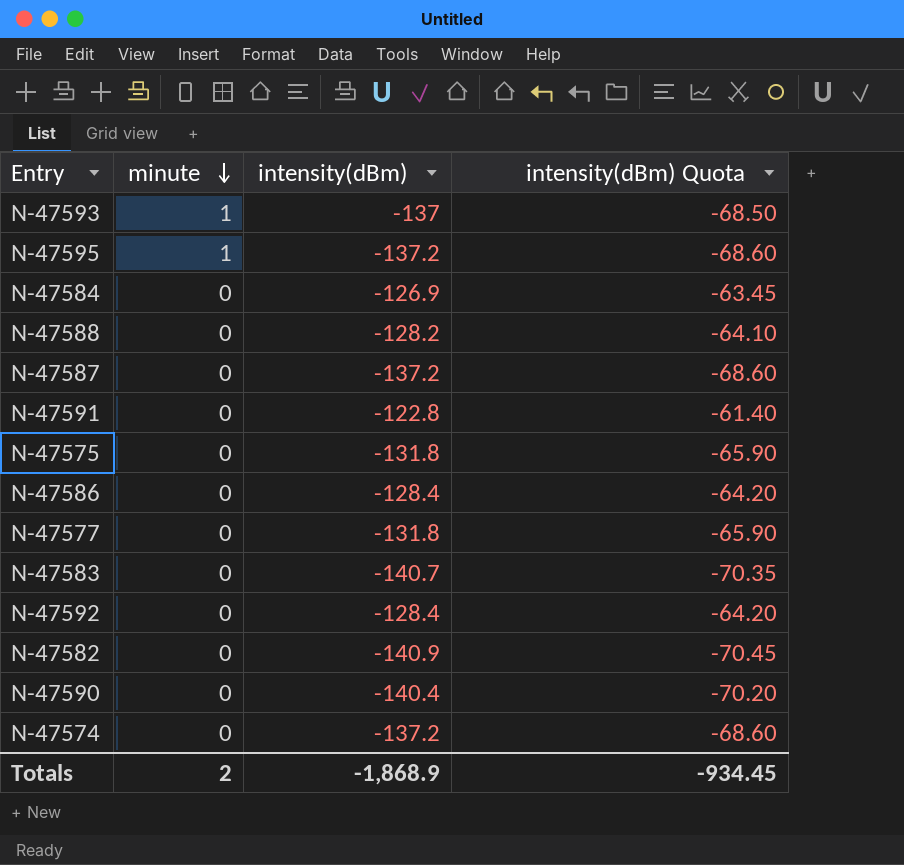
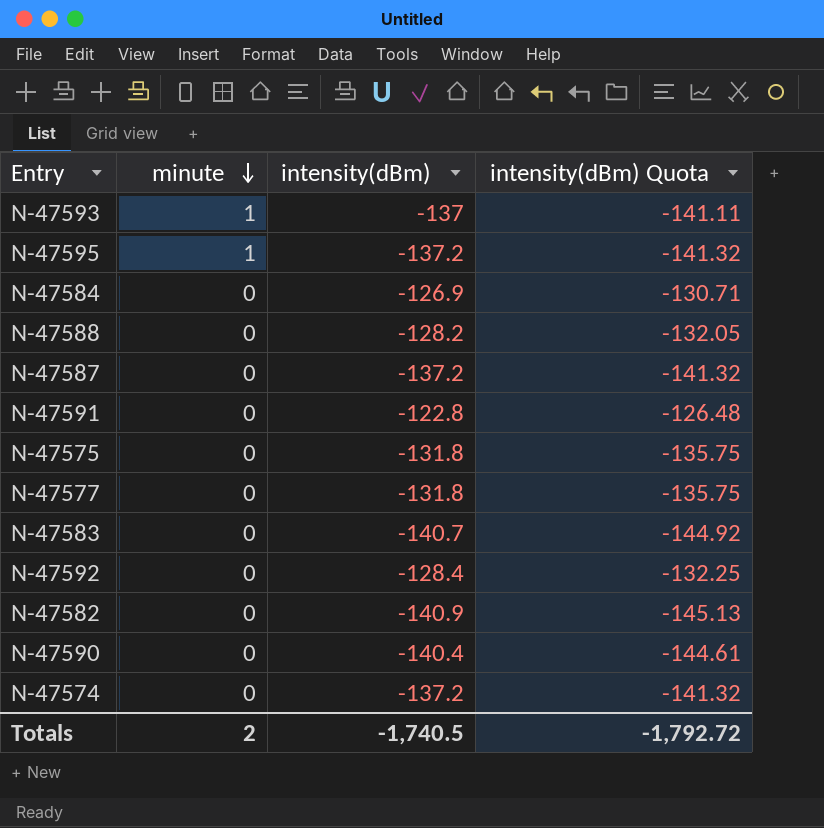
column intensity(dBm) Quota | formula: [intensity(dBm)] * 0.5 -> [intensity(dBm)] * 1.03
row N-47586: 0 | -128.4 | -64.20 -> none
Totals | intensity(dBm): -1,868.9 -> -1,740.5
Totals | intensity(dBm) Quota: -934.45 -> -1,792.72

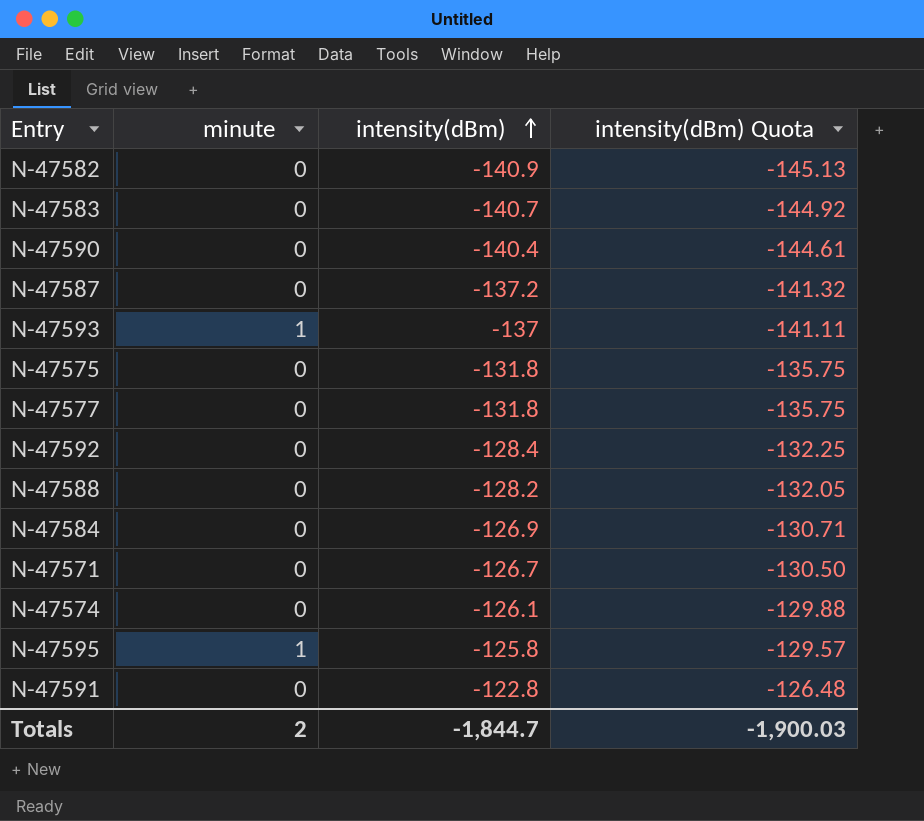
row order: minute descending -> intensity(dBm) ascending
row N-47571: none -> 0 | -126.7 | -130.50
N-47574 | intensity(dBm): -137.2 -> -126.1
N-47574 | intensity(dBm) Quota: -141.32 -> -129.88
N-47595 | intensity(dBm): -137.2 -> -125.8
N-47595 | intensity(dBm) Quota: -141.32 -> -129.57
Totals | intensity(dBm): -1,740.5 -> -1,844.7
Totals | intensity(dBm) Quota: -1,792.72 -> -1,900.03

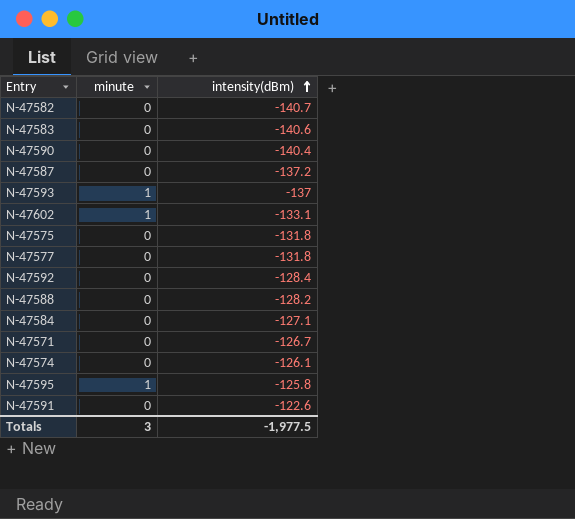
column intensity(dBm) Quota | formula: [intensity(dBm)] * 1.03 -> none
N-47582 | intensity(dBm): -140.9 -> -140.7
N-47583 | intensity(dBm): -140.7 -> -140.6
row N-47602: none -> 1 | -133.1
N-47584 | intensity(dBm): -126.9 -> -127.1
N-47591 | intensity(dBm): -122.8 -> -122.6
Totals | minute: 2 -> 3
Totals | intensity(dBm): -1,844.7 -> -1,977.5

